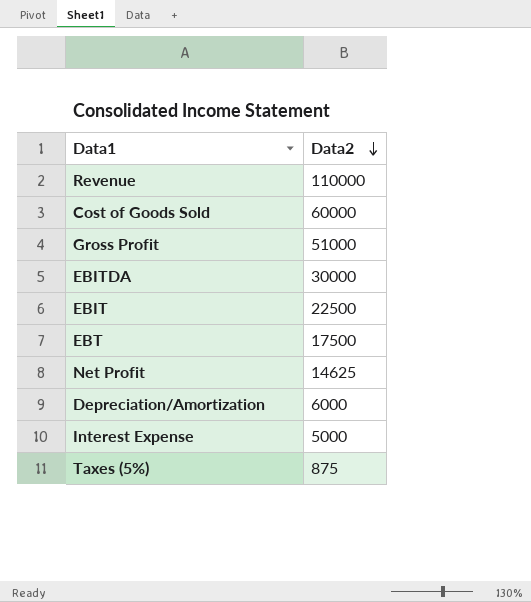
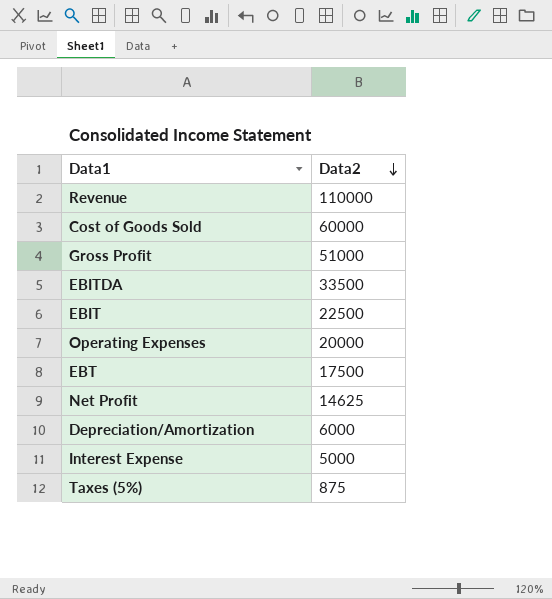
EBITDA | Data2: 30000 -> 33500
row Operating Expenses: none -> 20000

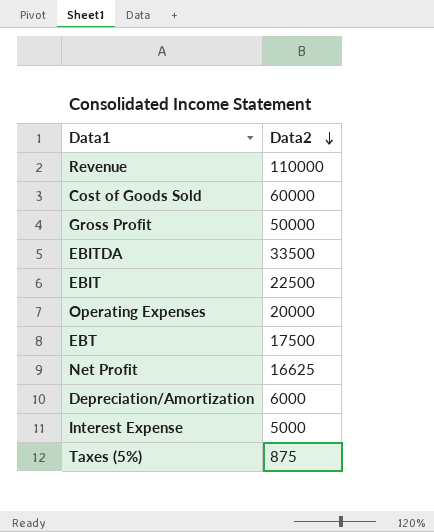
Gross Profit | Data2: 51000 -> 50000
Net Profit | Data2: 14625 -> 16625

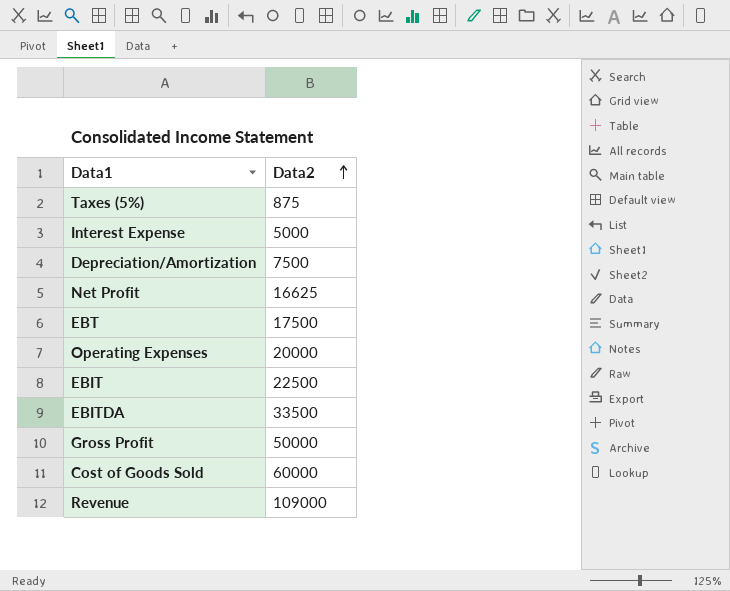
row order: Data2 descending -> Data2 ascending
Depreciation/Amortization | Data2: 6000 -> 7500
Revenue | Data2: 110000 -> 109000

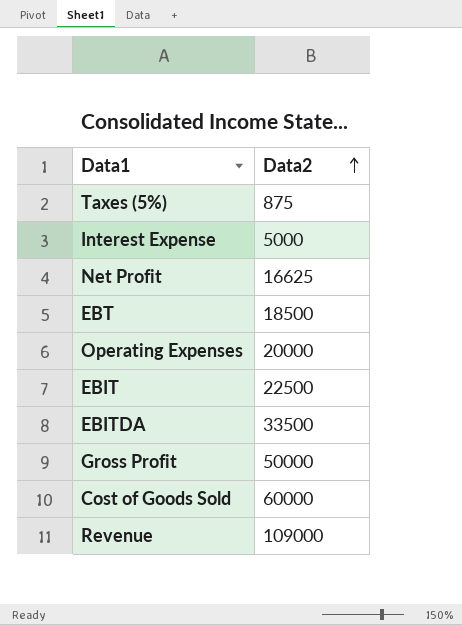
row Depreciation/Amortization: 7500 -> none
EBT | Data2: 17500 -> 18500

